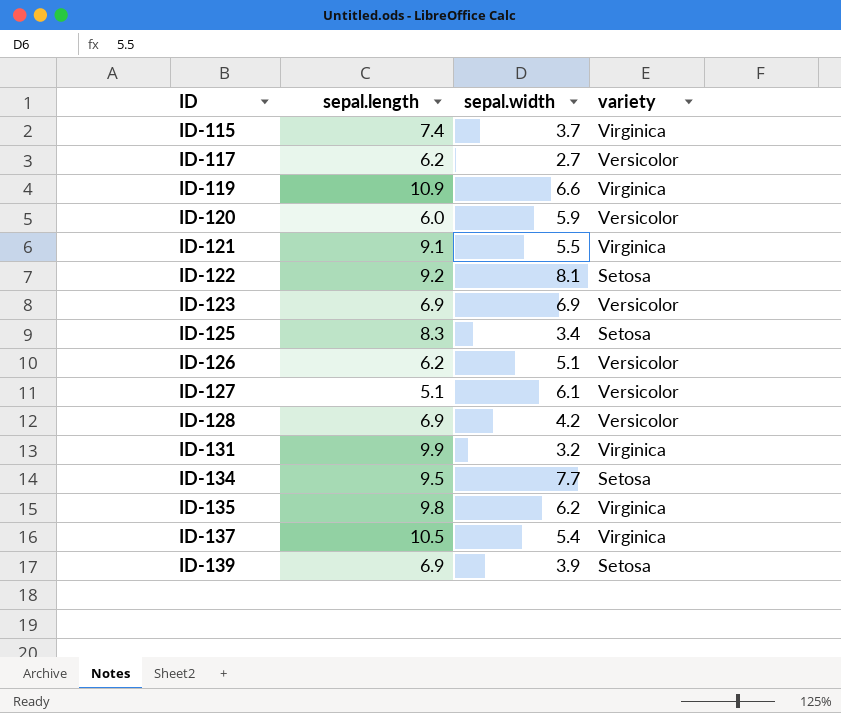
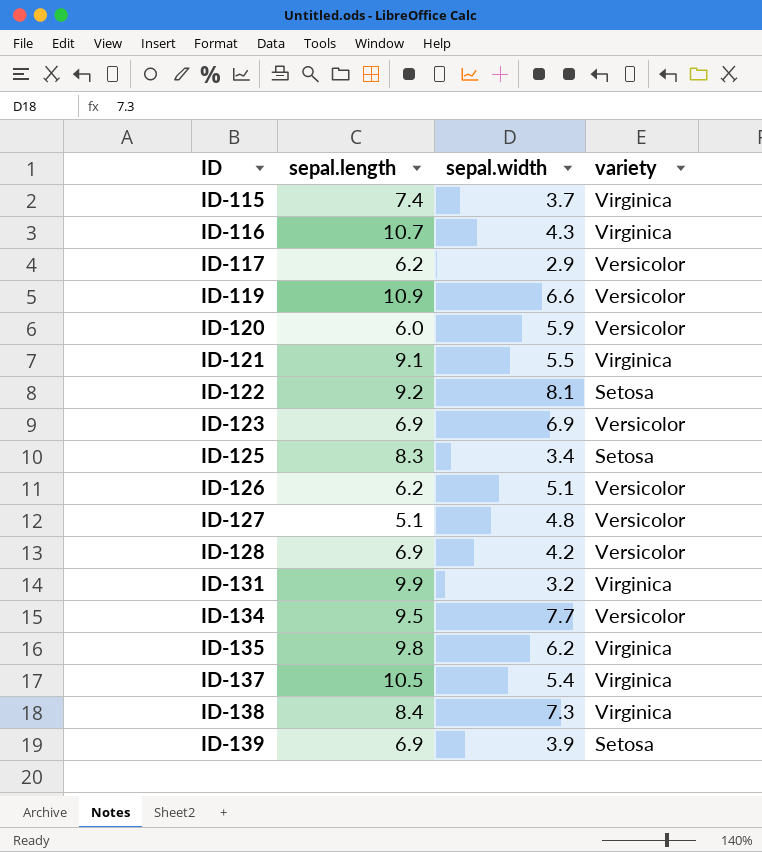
row ID-116: none -> 10.7 | 4.3 | Virginica
ID-117 | sepal.width: 2.7 -> 2.9
ID-119 | variety: Virginica -> Versicolor
ID-127 | sepal.width: 6.1 -> 4.8
ID-134 | variety: Setosa -> Versicolor
row ID-138: none -> 8.4 | 7.3 | Virginica

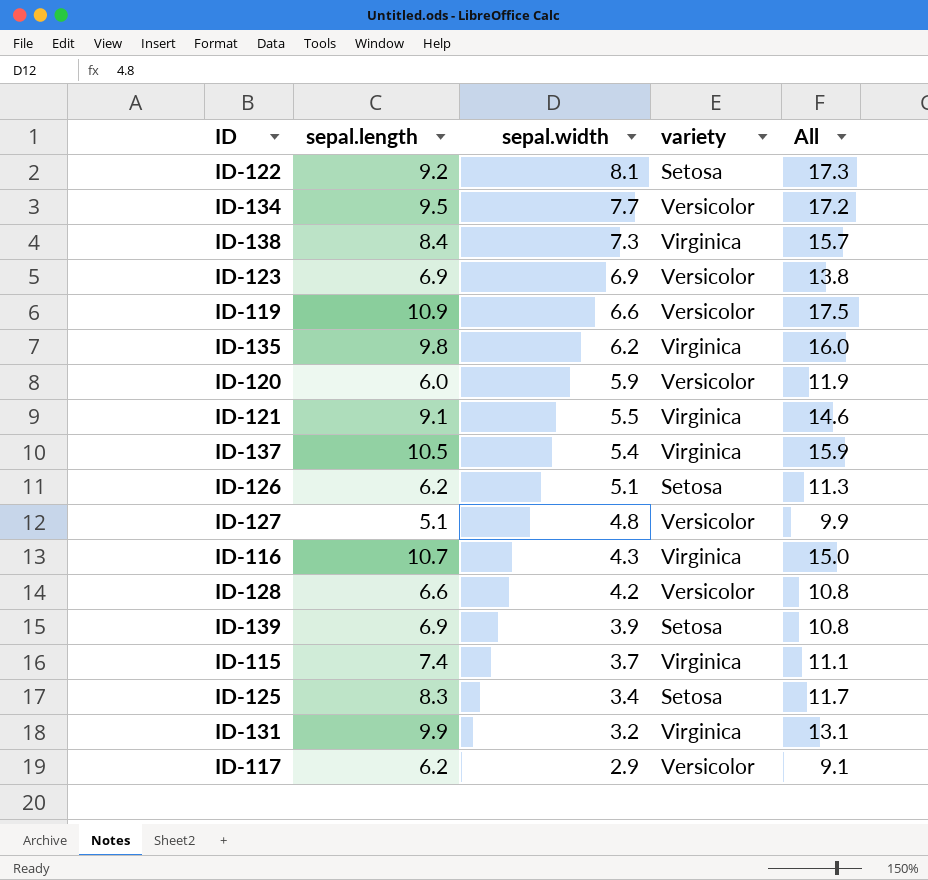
row order: ID ascending -> sepal.width descending
column All | formula: none -> [sepal.length] + [sepal.width]
ID-126 | variety: Versicolor -> Setosa
ID-128 | sepal.length: 6.9 -> 6.6

